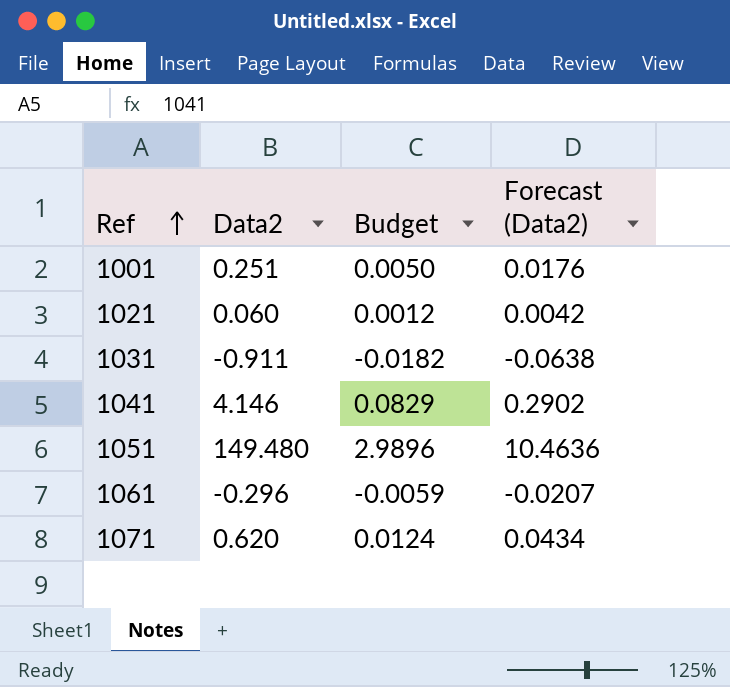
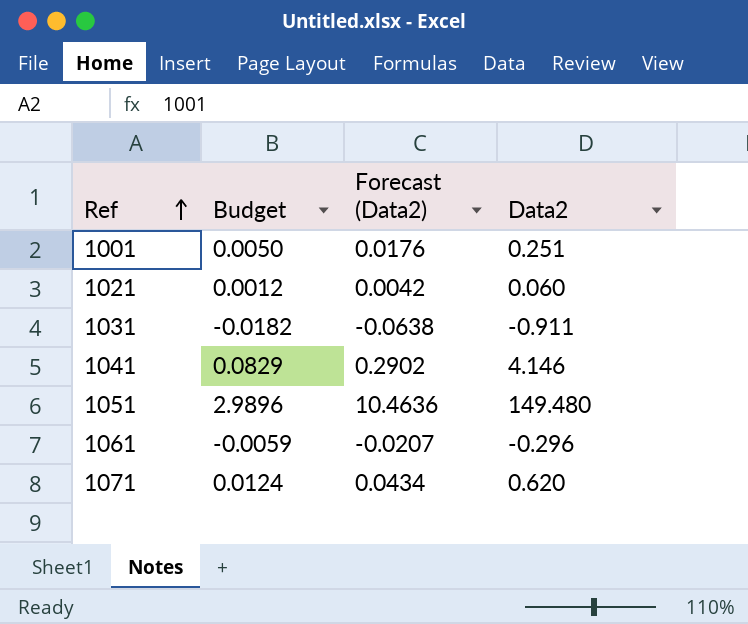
column Data2 | position: 2 -> 4

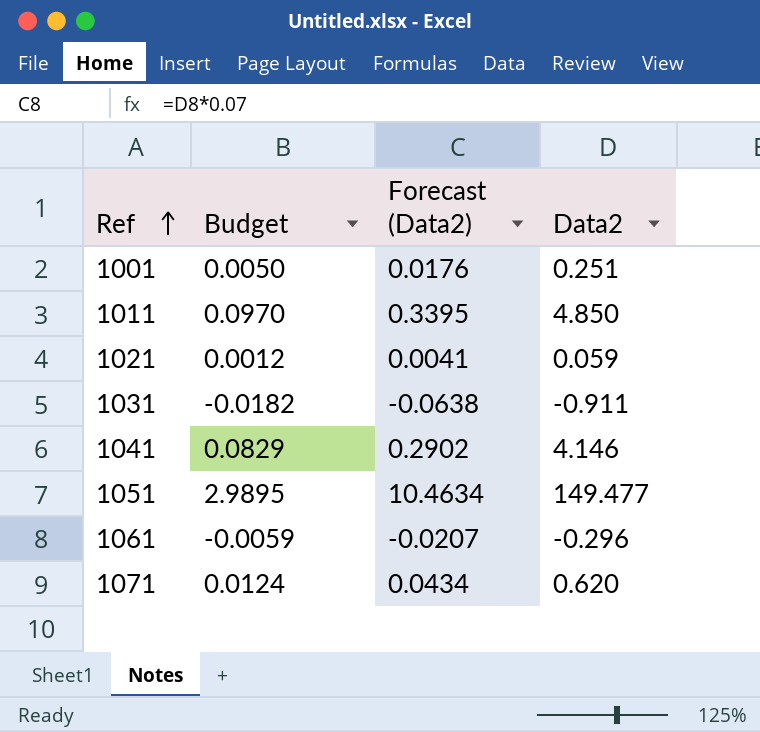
row 1011: none -> 0.0970 | 0.3395 | 4.850
1021 | Forecast (Data2): 0.0042 -> 0.0041
1021 | Data2: 0.060 -> 0.059
1051 | Budget: 2.9896 -> 2.9895
1051 | Forecast (Data2): 10.4636 -> 10.4634
1051 | Data2: 149.480 -> 149.477

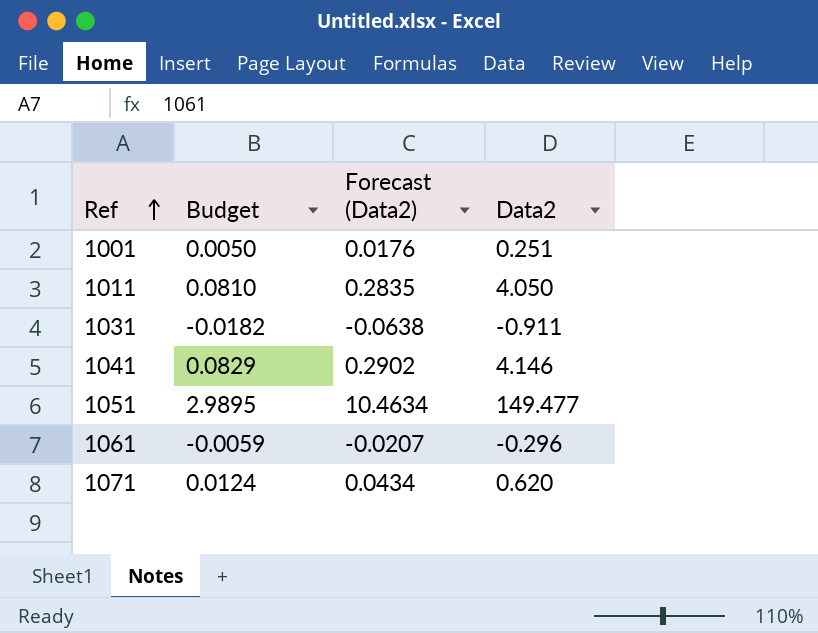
row 1021: 0.0012 | 0.0041 | 0.059 -> none
1011 | Budget: 0.0970 -> 0.0810
1011 | Forecast (Data2): 0.3395 -> 0.2835
1011 | Data2: 4.850 -> 4.050

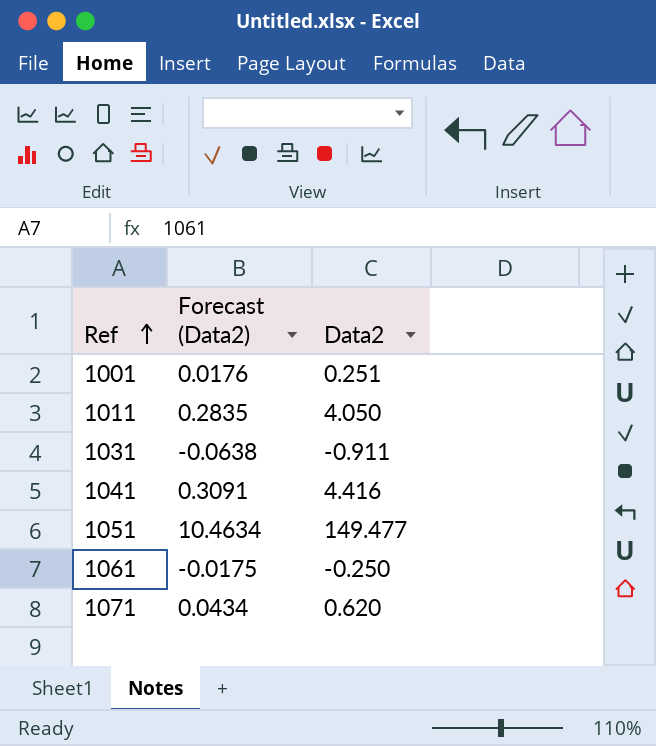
column Budget | formula: [Data2] * 0.02 -> none
1041 | Forecast (Data2): 0.2902 -> 0.3091
1041 | Data2: 4.146 -> 4.416
1061 | Forecast (Data2): -0.0207 -> -0.0175
1061 | Data2: -0.296 -> -0.250

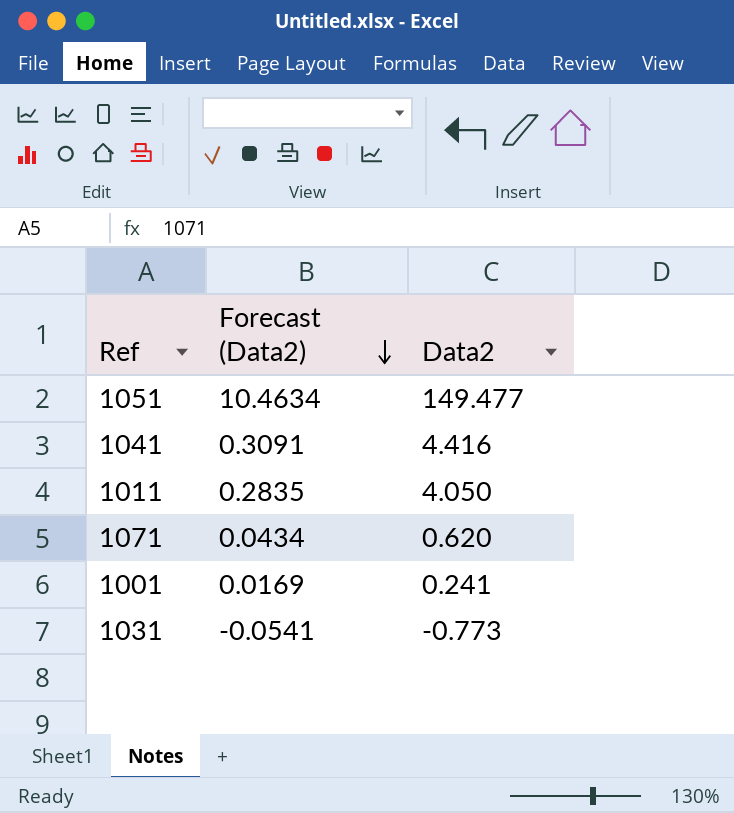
row order: Ref ascending -> Forecast (Data2) descending
row 1061: -0.0175 | -0.250 -> none
1001 | Forecast (Data2): 0.0176 -> 0.0169
1001 | Data2: 0.251 -> 0.241
1031 | Forecast (Data2): -0.0638 -> -0.0541
1031 | Data2: -0.911 -> -0.773

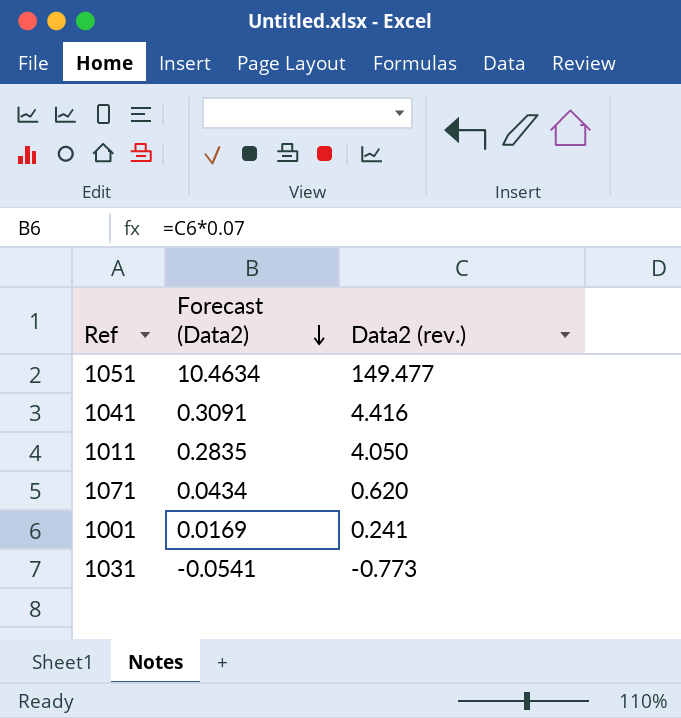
column name: Data2 -> Data2 (rev.)

